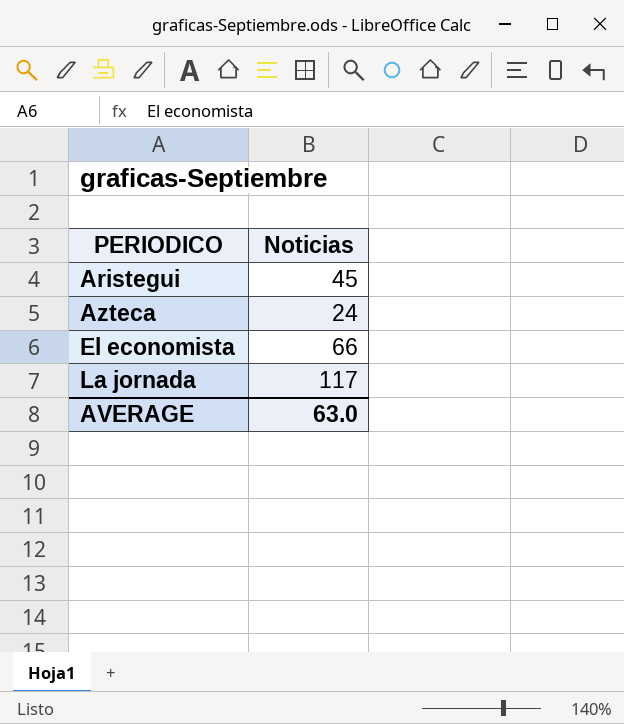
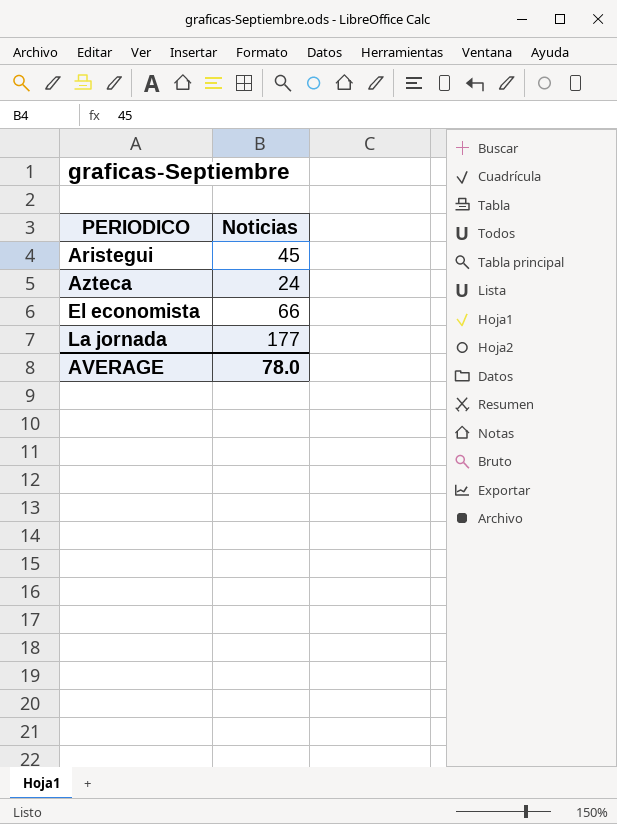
La jornada | Noticias: 117 -> 177
AVERAGE | Noticias: 63.0 -> 78.0

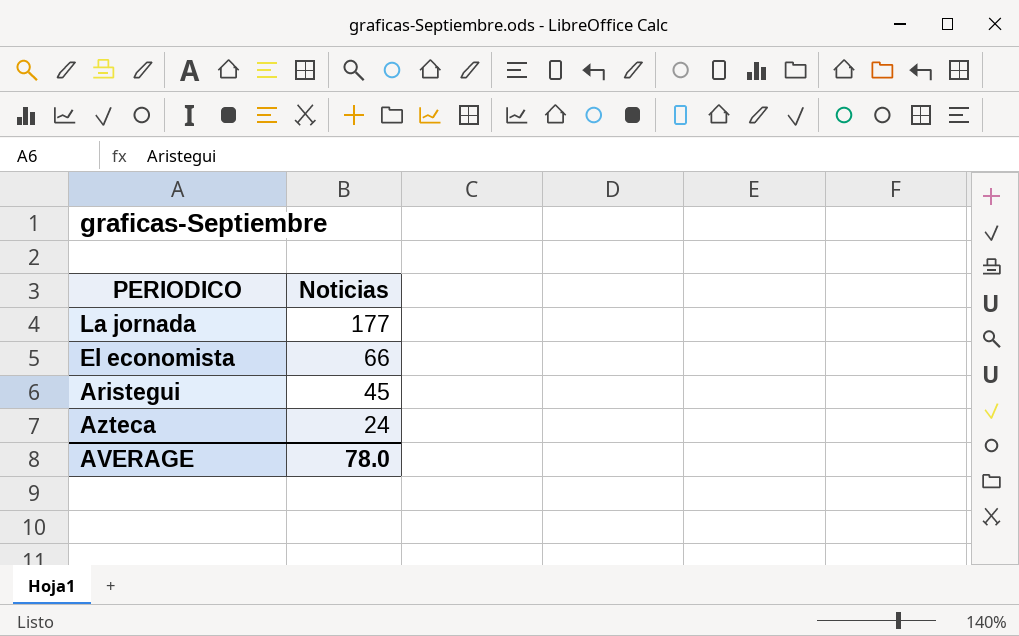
row order: PERIODICO ascending -> Noticias descending

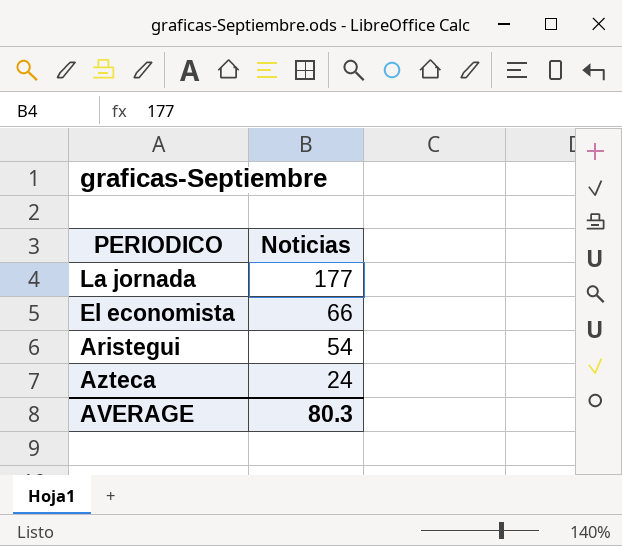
Aristegui | Noticias: 45 -> 54
AVERAGE | Noticias: 78.0 -> 80.3

